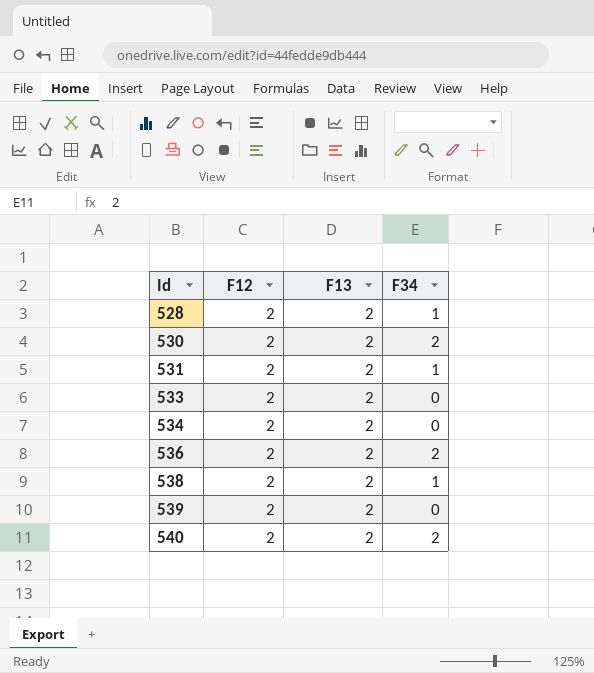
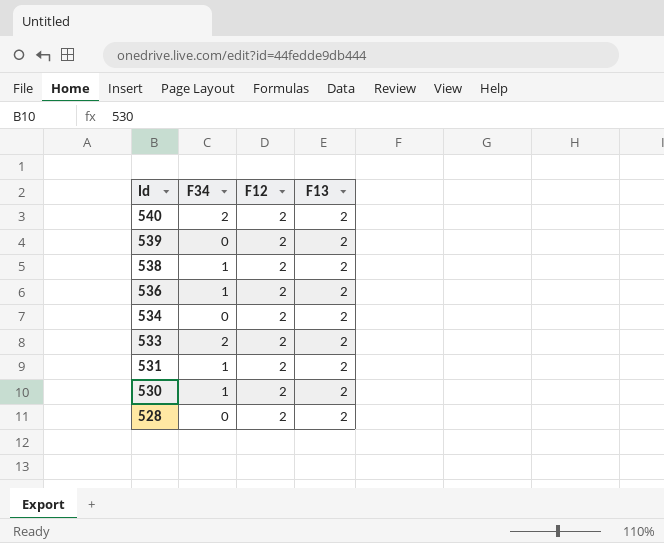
row order: Id ascending -> Id descending
column F34 | position: 4 -> 2
536 | F34: 2 -> 1
533 | F34: 0 -> 2
530 | F34: 2 -> 1
528 | F34: 1 -> 0

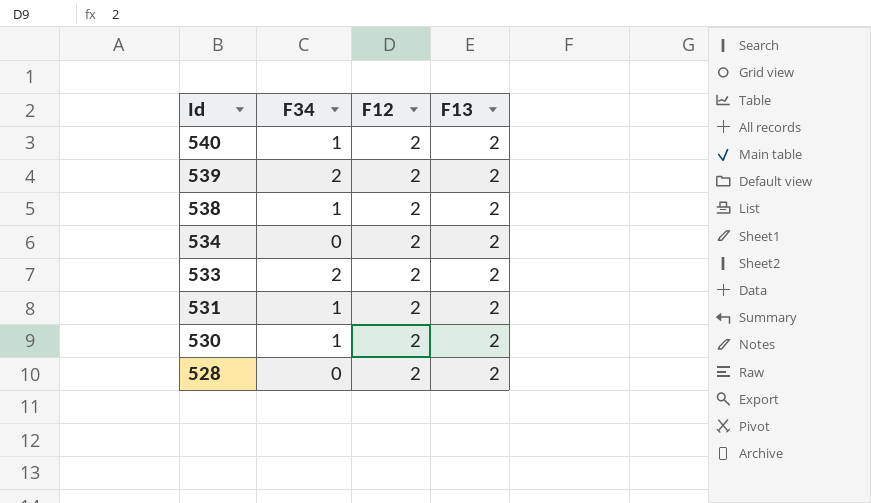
row 536: 1 | 2 | 2 -> none
540 | F34: 2 -> 1
539 | F34: 0 -> 2

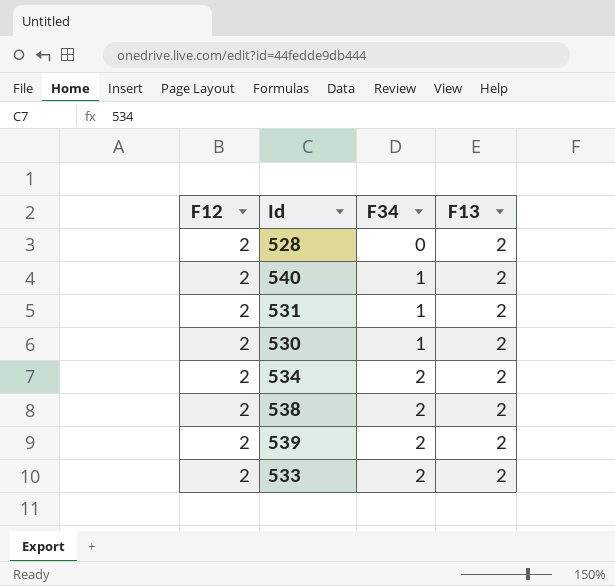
row order: Id descending -> F34 ascending
column F12 | position: 3 -> 1
534 | F34: 0 -> 2
538 | F34: 1 -> 2

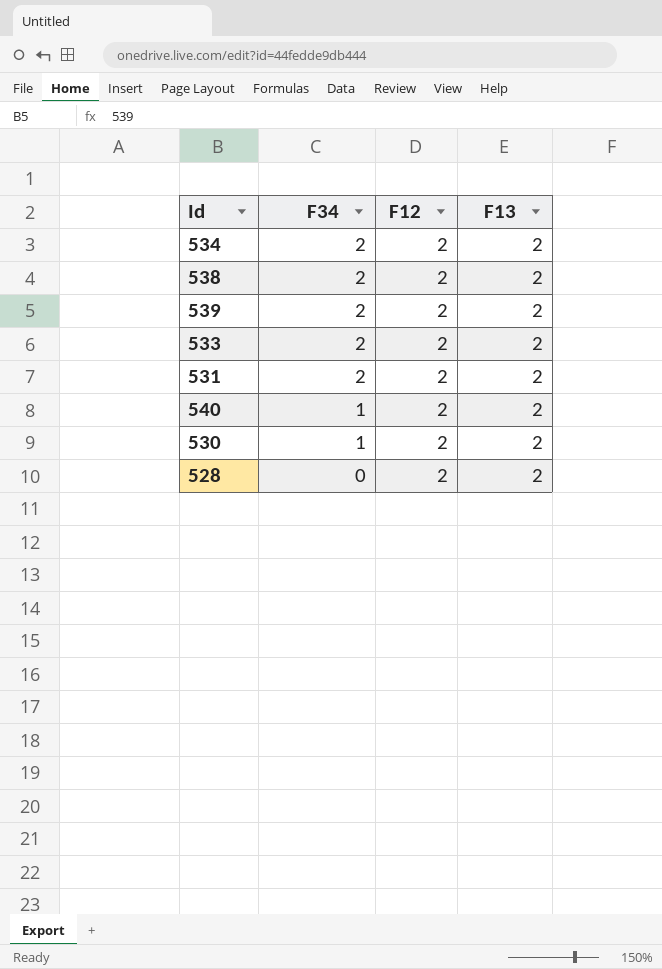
row order: F34 ascending -> F34 descending
column F12 | position: 1 -> 3
531 | F34: 1 -> 2

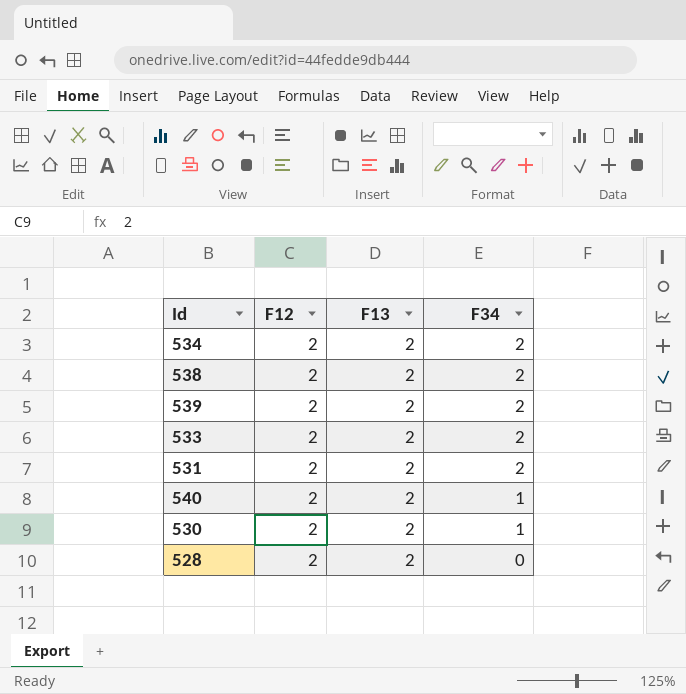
column F34 | position: 2 -> 4

